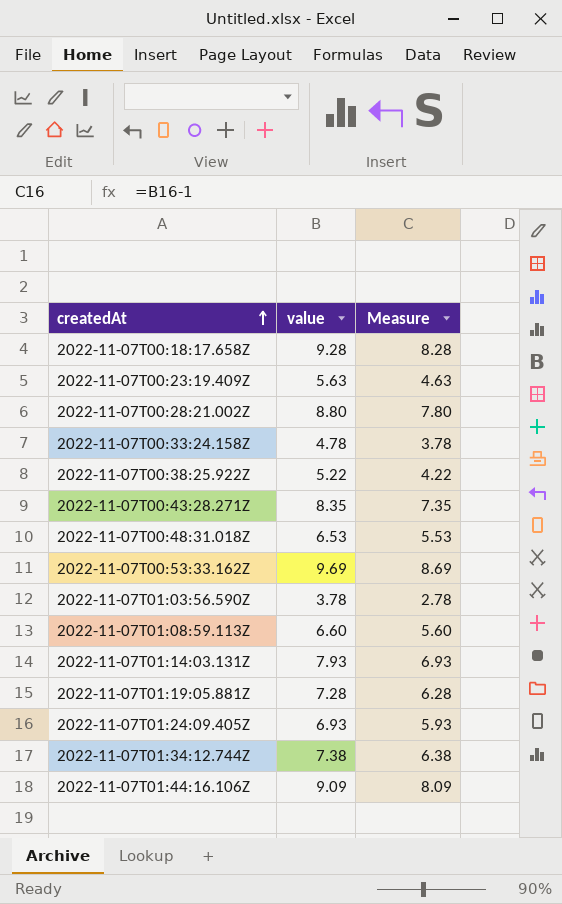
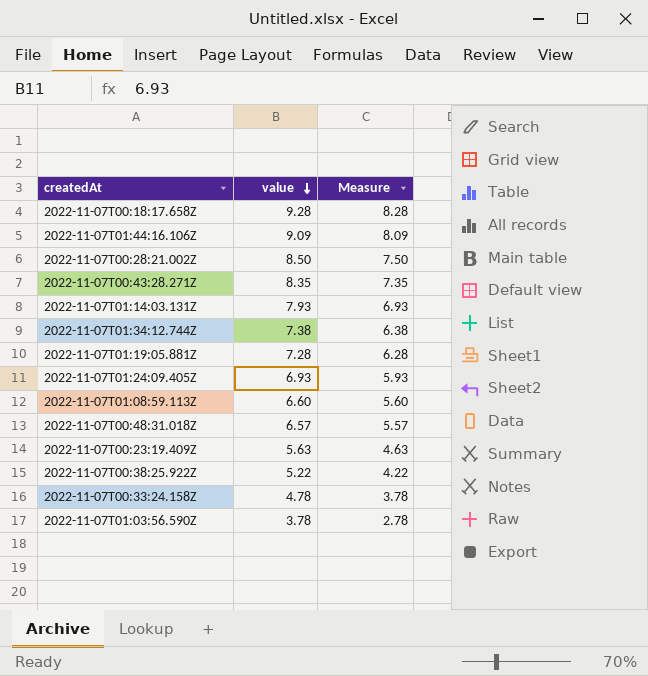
row order: createdAt ascending -> value descending
row 2022-11-07T00:53:33.162Z: 9.69 | 8.69 -> none
2022-11-07T00:28:21.002Z | value: 8.80 -> 8.50
2022-11-07T00:28:21.002Z | Measure: 7.80 -> 7.50
2022-11-07T00:48:31.018Z | value: 6.53 -> 6.57
2022-11-07T00:48:31.018Z | Measure: 5.53 -> 5.57

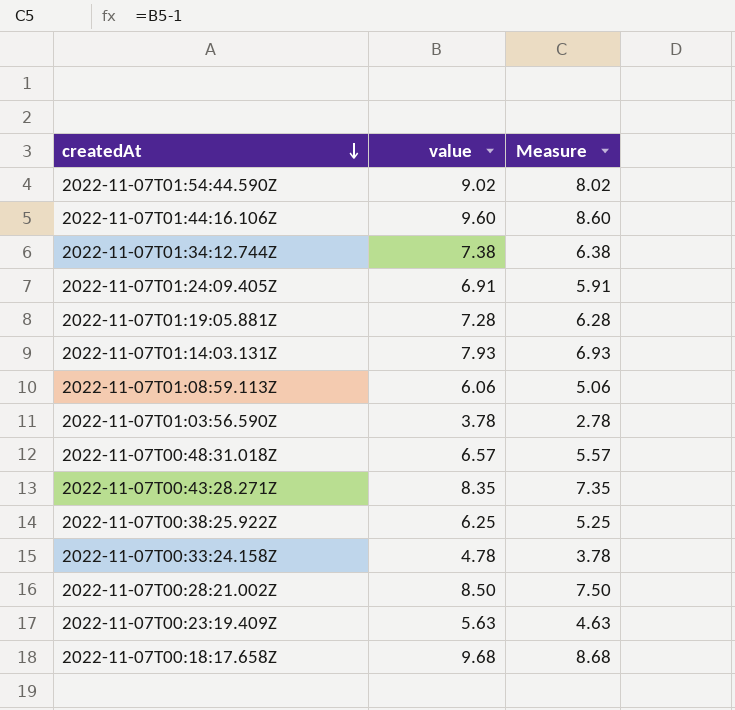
row order: value descending -> createdAt descending
row 2022-11-07T01:54:44.590Z: none -> 9.02 | 8.02
2022-11-07T01:44:16.106Z | value: 9.09 -> 9.60
2022-11-07T01:44:16.106Z | Measure: 8.09 -> 8.60
2022-11-07T01:24:09.405Z | value: 6.93 -> 6.91
2022-11-07T01:24:09.405Z | Measure: 5.93 -> 5.91
2022-11-07T01:08:59.113Z | value: 6.60 -> 6.06
2022-11-07T01:08:59.113Z | Measure: 5.60 -> 5.06
2022-11-07T00:38:25.922Z | value: 5.22 -> 6.25
2022-11-07T00:38:25.922Z | Measure: 4.22 -> 5.25
2022-11-07T00:18:17.658Z | value: 9.28 -> 9.68
2022-11-07T00:18:17.658Z | Measure: 8.28 -> 8.68

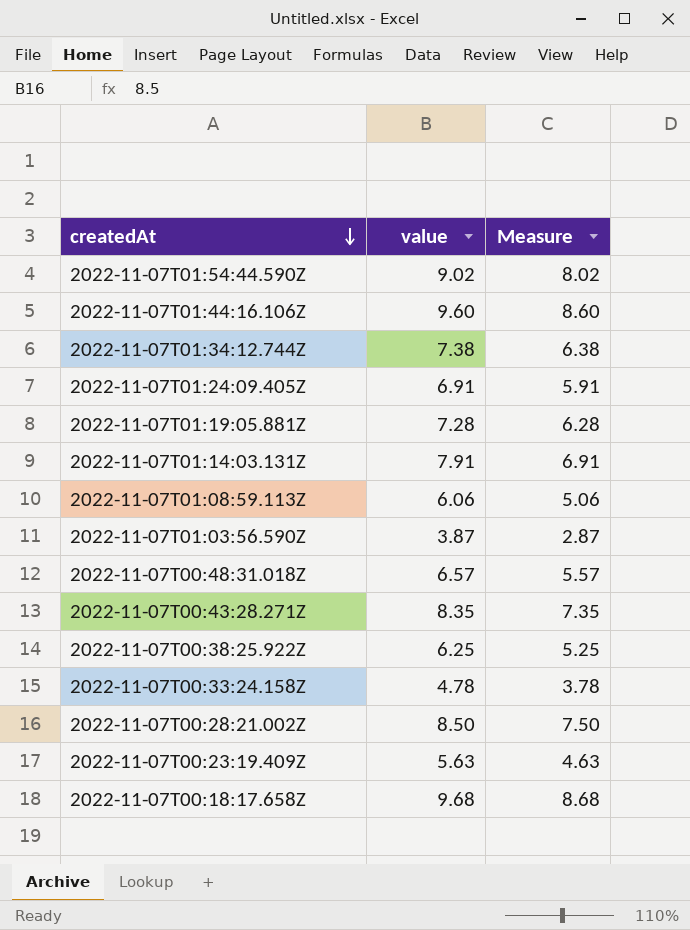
2022-11-07T01:14:03.131Z | value: 7.93 -> 7.91
2022-11-07T01:14:03.131Z | Measure: 6.93 -> 6.91
2022-11-07T01:03:56.590Z | value: 3.78 -> 3.87
2022-11-07T01:03:56.590Z | Measure: 2.78 -> 2.87

